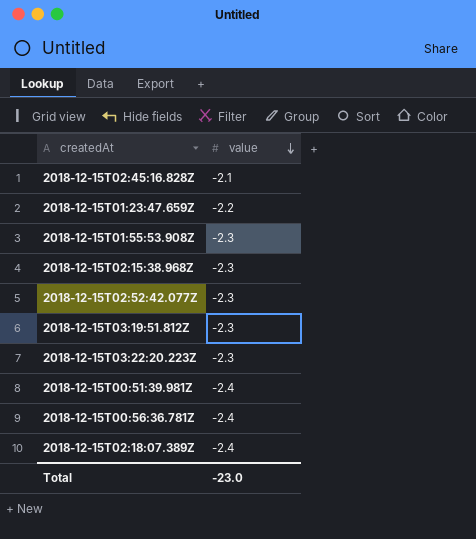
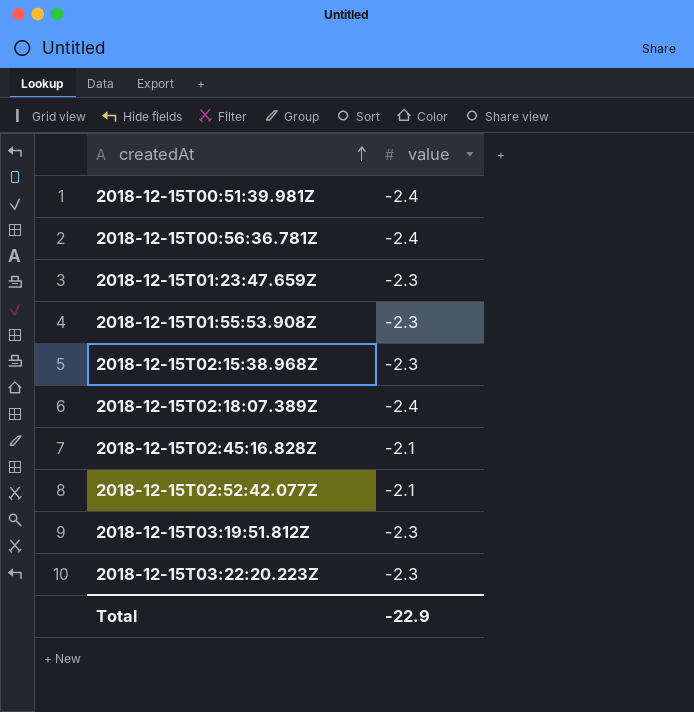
row order: value descending -> createdAt ascending
2018-12-15T01:23:47.659Z | value: -2.2 -> -2.3
2018-12-15T02:52:42.077Z | value: -2.3 -> -2.1
Total | value: -23.0 -> -22.9

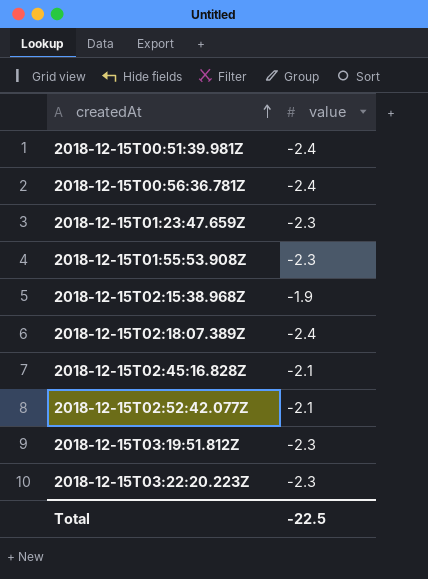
2018-12-15T02:15:38.968Z | value: -2.3 -> -1.9
Total | value: -22.9 -> -22.5

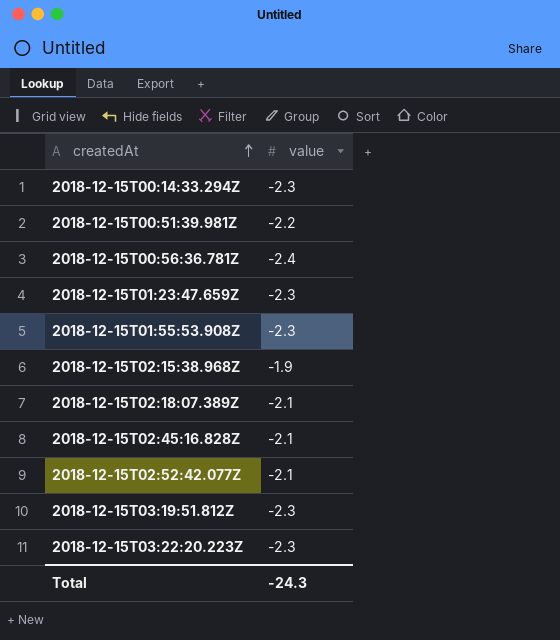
row 2018-12-15T00:14:33.294Z: none -> -2.3
2018-12-15T00:51:39.981Z | value: -2.4 -> -2.2
2018-12-15T02:18:07.389Z | value: -2.4 -> -2.1
Total | value: -22.5 -> -24.3

